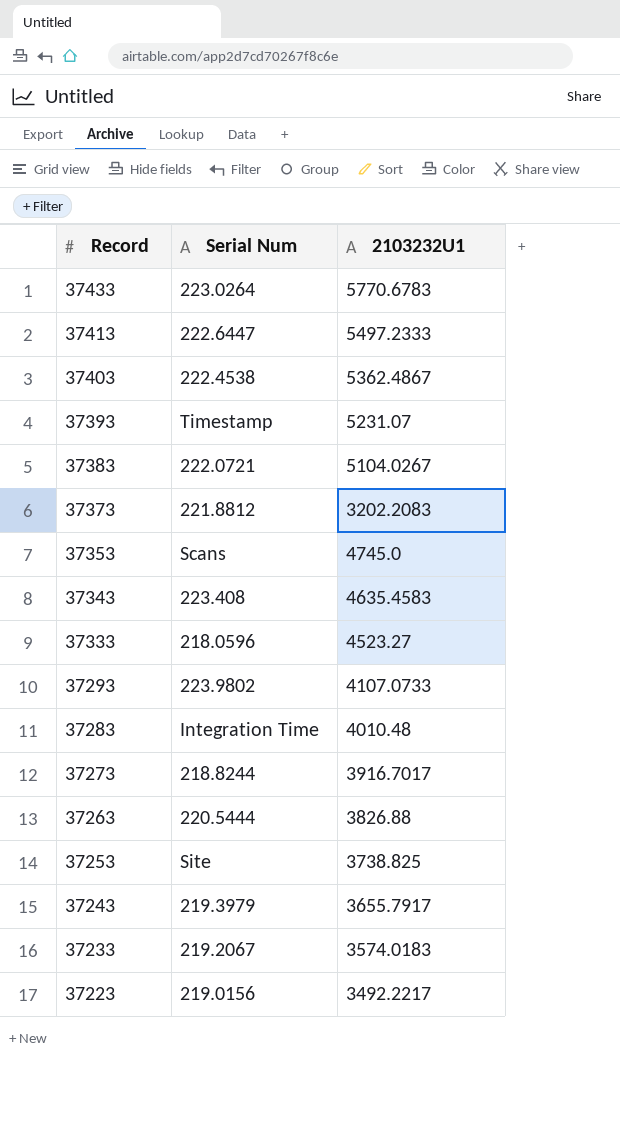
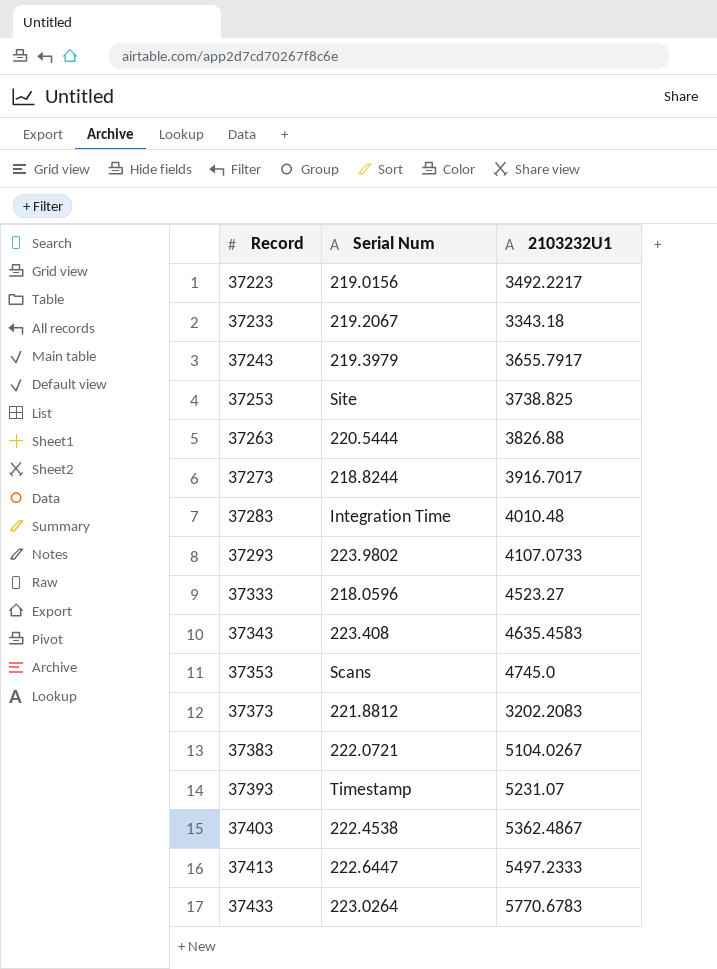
row order: Record descending -> Record ascending
37233 | 2103232U1: 3574.0183 -> 3343.18

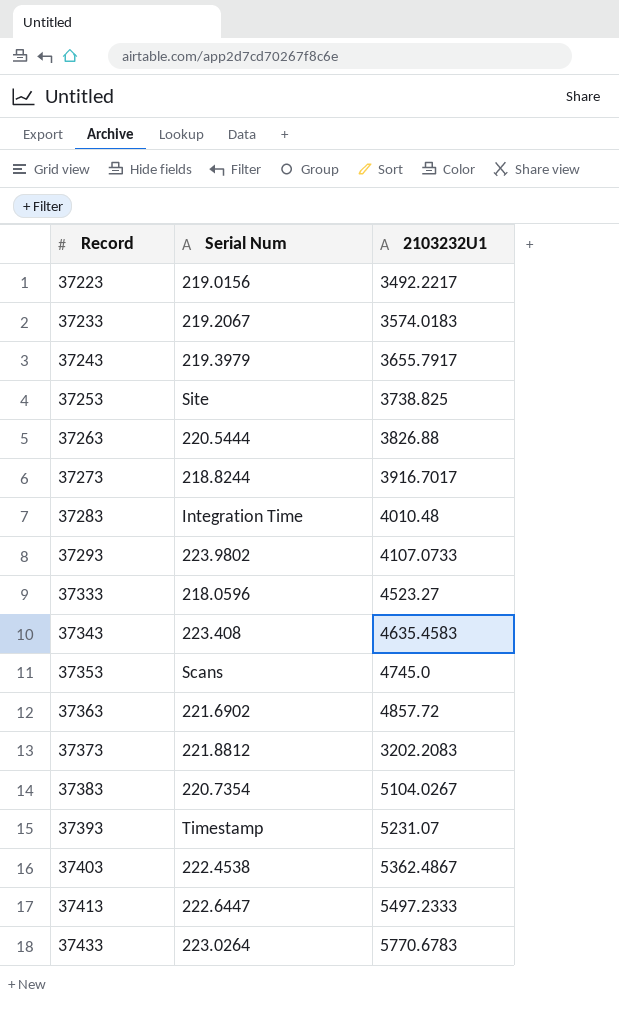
37233 | 2103232U1: 3343.18 -> 3574.0183
row 37363: none -> 221.6902 | 4857.72
37383 | Serial Num: 222.0721 -> 220.7354

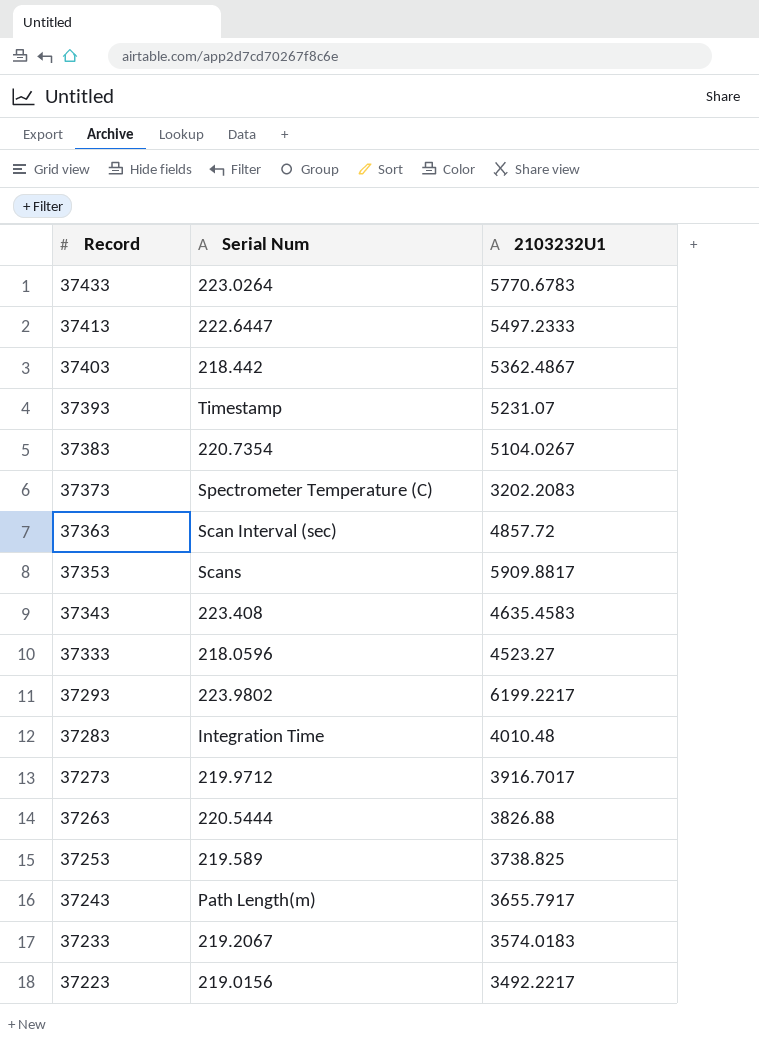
row order: Record ascending -> Record descending
37403 | Serial Num: 222.4538 -> 218.442
37373 | Serial Num: 221.8812 -> Spectrometer Temperature (C)
37363 | Serial Num: 221.6902 -> Scan Interval (sec)
37353 | 2103232U1: 4745.0 -> 5909.8817
37293 | 2103232U1: 4107.0733 -> 6199.2217
37273 | Serial Num: 218.8244 -> 219.9712
37253 | Serial Num: Site -> 219.589
37243 | Serial Num: 219.3979 -> Path Length(m)

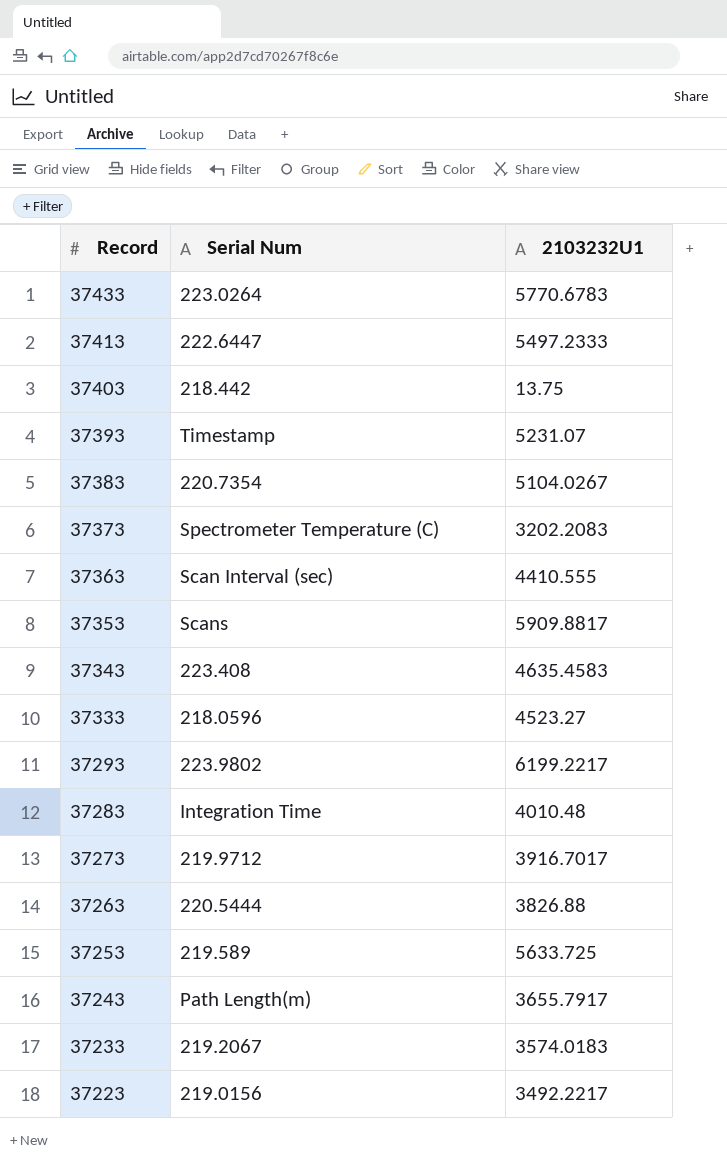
37403 | 2103232U1: 5362.4867 -> 13.75
37363 | 2103232U1: 4857.72 -> 4410.555
37253 | 2103232U1: 3738.825 -> 5633.725

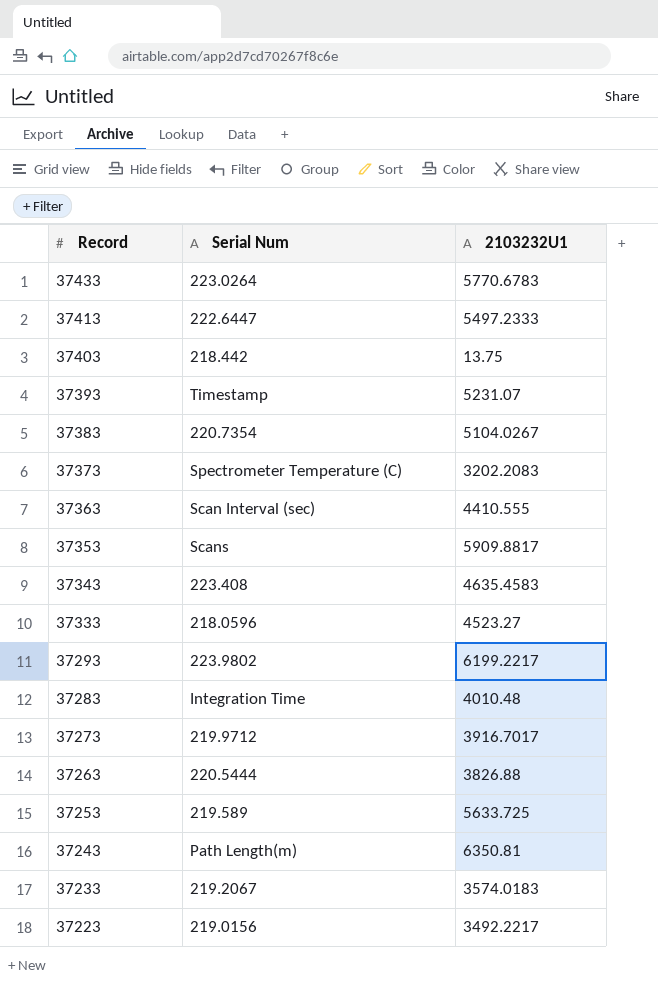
37243 | 2103232U1: 3655.7917 -> 6350.81

